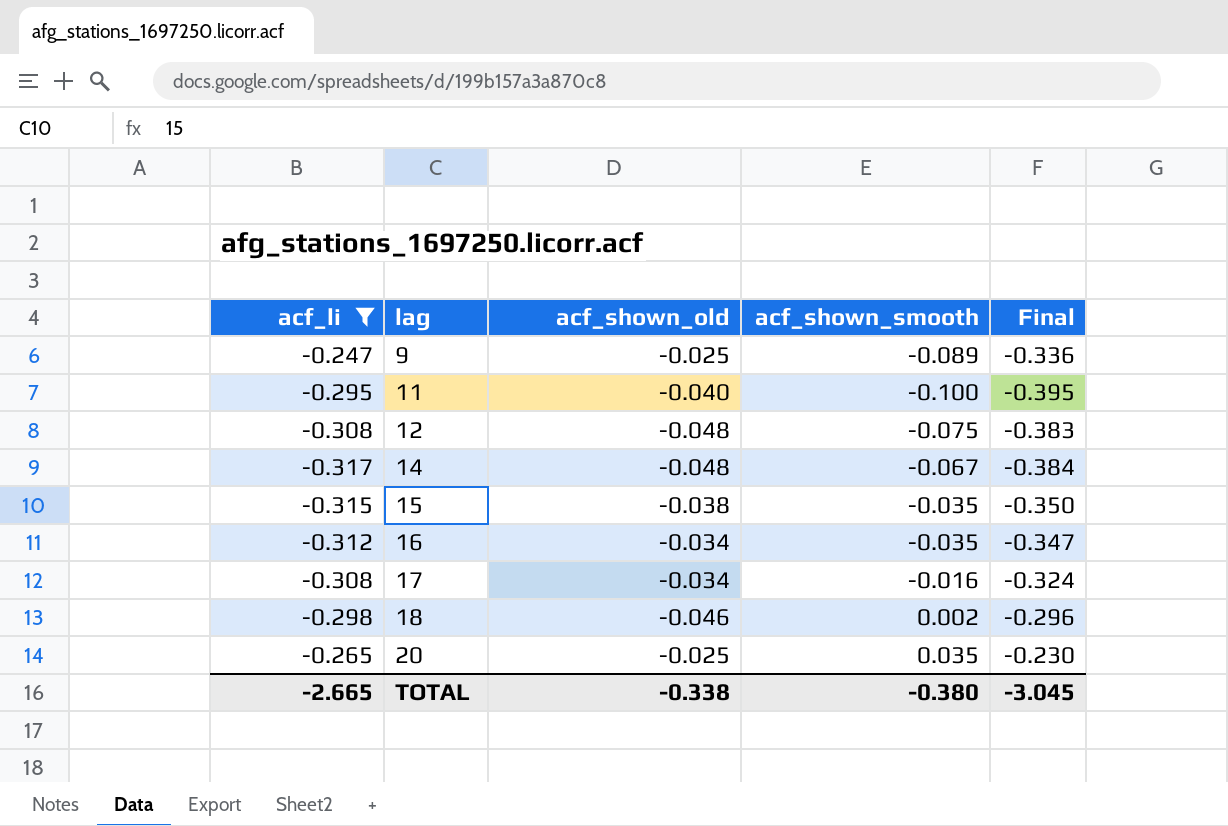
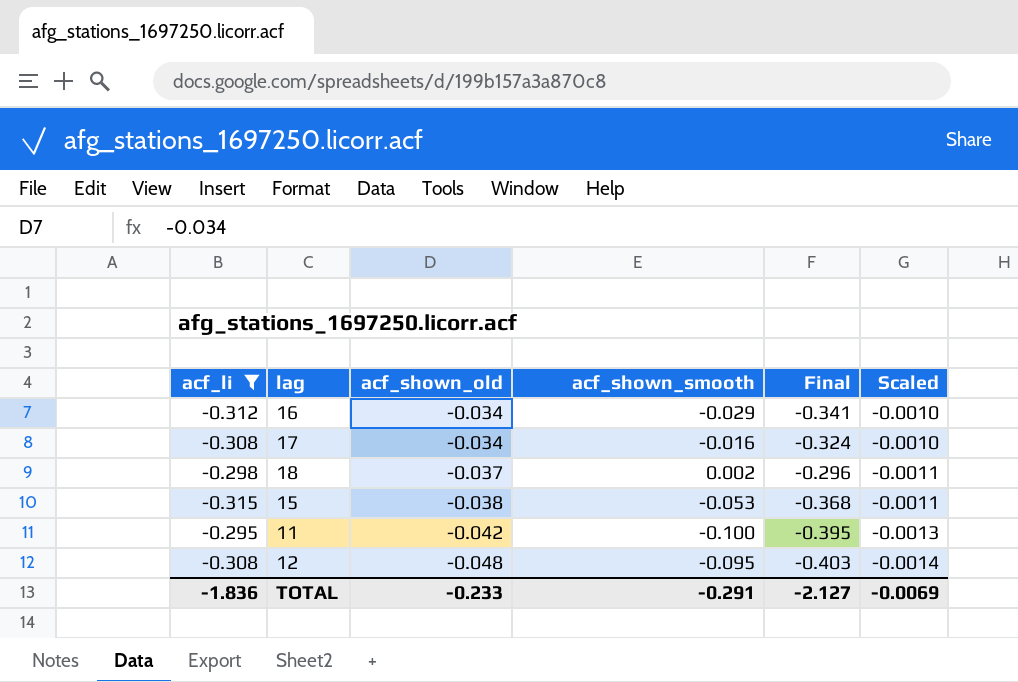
row order: lag ascending -> acf_shown_old descending
column Scaled | formula: none -> [acf_shown_old] * 0.03
row 9: -0.247 | -0.025 | -0.089 | -0.336 -> none
row 14: -0.317 | -0.048 | -0.067 | -0.384 -> none
row 20: -0.265 | -0.025 | 0.035 | -0.230 -> none
16 | acf_shown_smooth: -0.035 -> -0.029
16 | Final: -0.347 -> -0.341
18 | acf_shown_old: -0.046 -> -0.037
15 | acf_shown_smooth: -0.035 -> -0.053
15 | Final: -0.350 -> -0.368
11 | acf_shown_old: -0.040 -> -0.042
12 | acf_shown_smooth: -0.075 -> -0.095
12 | Final: -0.383 -> -0.403
TOTAL | acf_li: -2.665 -> -1.836
TOTAL | acf_shown_old: -0.338 -> -0.233
TOTAL | acf_shown_smooth: -0.380 -> -0.291
TOTAL | Final: -3.045 -> -2.127

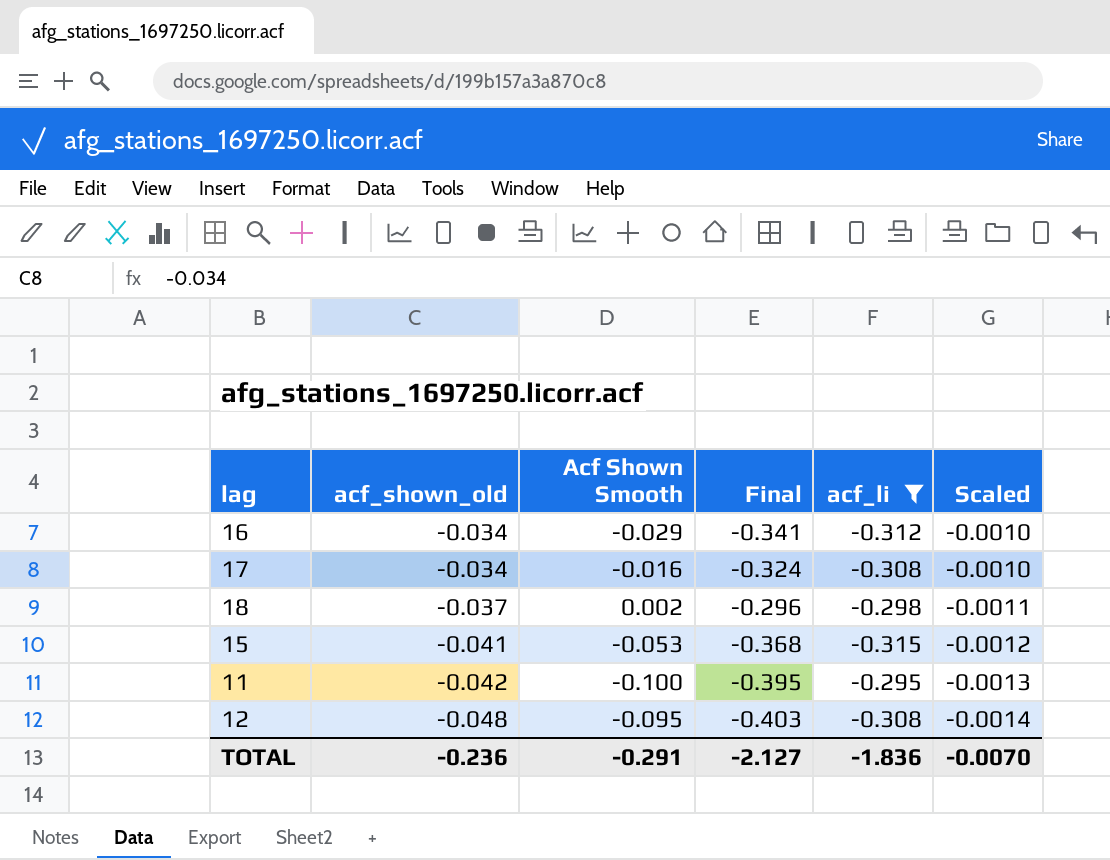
column name: acf_shown_smooth -> Acf Shown Smooth
column acf_li | position: 1 -> 5
15 | acf_shown_old: -0.038 -> -0.041
15 | Scaled: -0.0011 -> -0.0012
TOTAL | acf_shown_old: -0.233 -> -0.236
TOTAL | Scaled: -0.0069 -> -0.0070

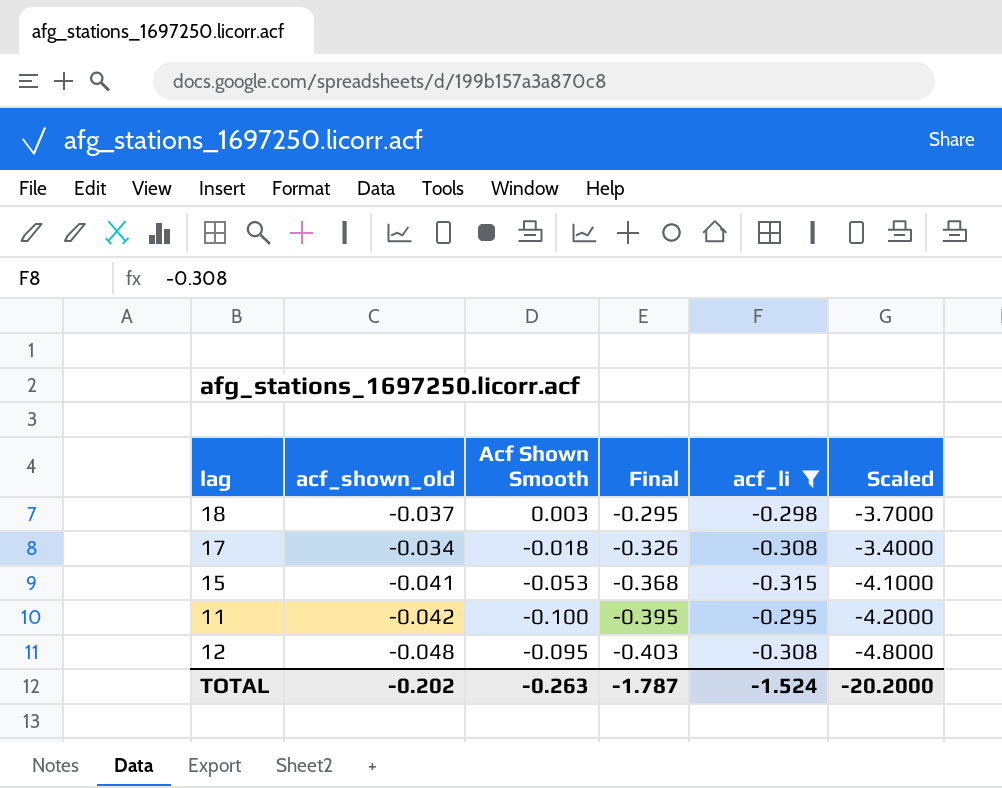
row order: acf_shown_old descending -> Final descending
column Scaled | formula: [acf_shown_old] * 0.03 -> [acf_shown_old] * 100
row 16: -0.034 | -0.029 | -0.341 | -0.312 | -0.0010 -> none
18 | Acf Shown Smooth: 0.002 -> 0.003
18 | Final: -0.296 -> -0.295
17 | Acf Shown Smooth: -0.016 -> -0.018
17 | Final: -0.324 -> -0.326
TOTAL | acf_shown_old: -0.236 -> -0.202
TOTAL | Acf Shown Smooth: -0.291 -> -0.263
TOTAL | Final: -2.127 -> -1.787
TOTAL | acf_li: -1.836 -> -1.524
TOTAL | Scaled: -0.0070 -> -20.2000

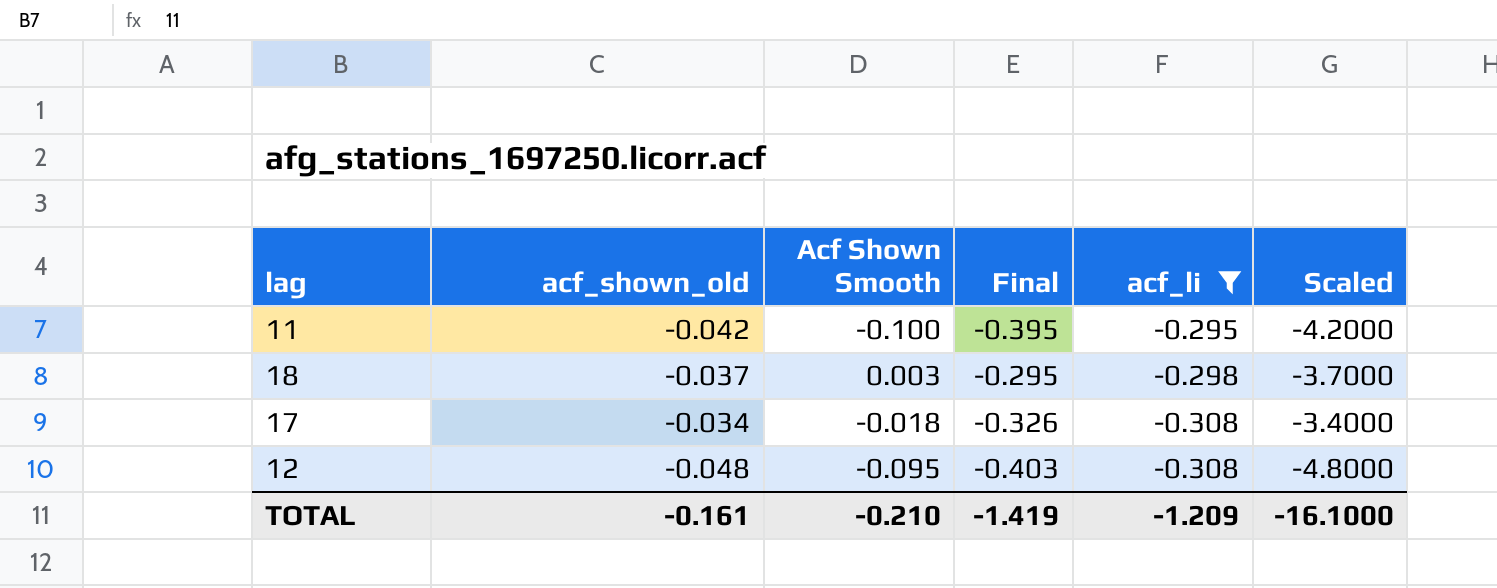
row order: Final descending -> acf_li descending
row 15: -0.041 | -0.053 | -0.368 | -0.315 | -4.1000 -> none
TOTAL | acf_shown_old: -0.202 -> -0.161
TOTAL | Acf Shown Smooth: -0.263 -> -0.210
TOTAL | Final: -1.787 -> -1.419
TOTAL | acf_li: -1.524 -> -1.209
TOTAL | Scaled: -20.2000 -> -16.1000

